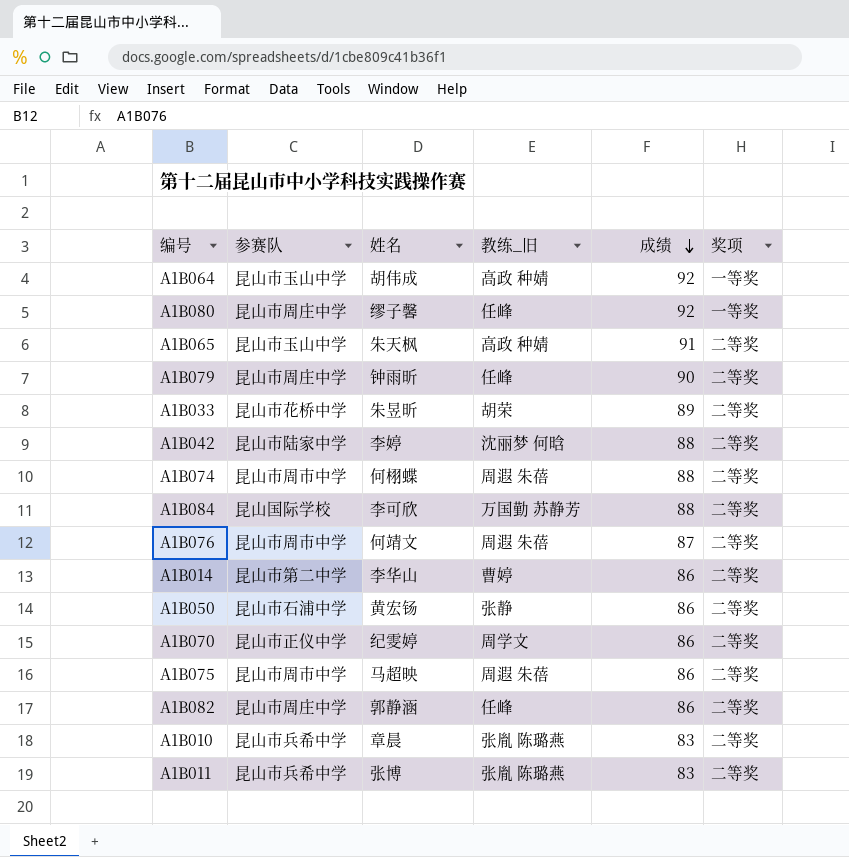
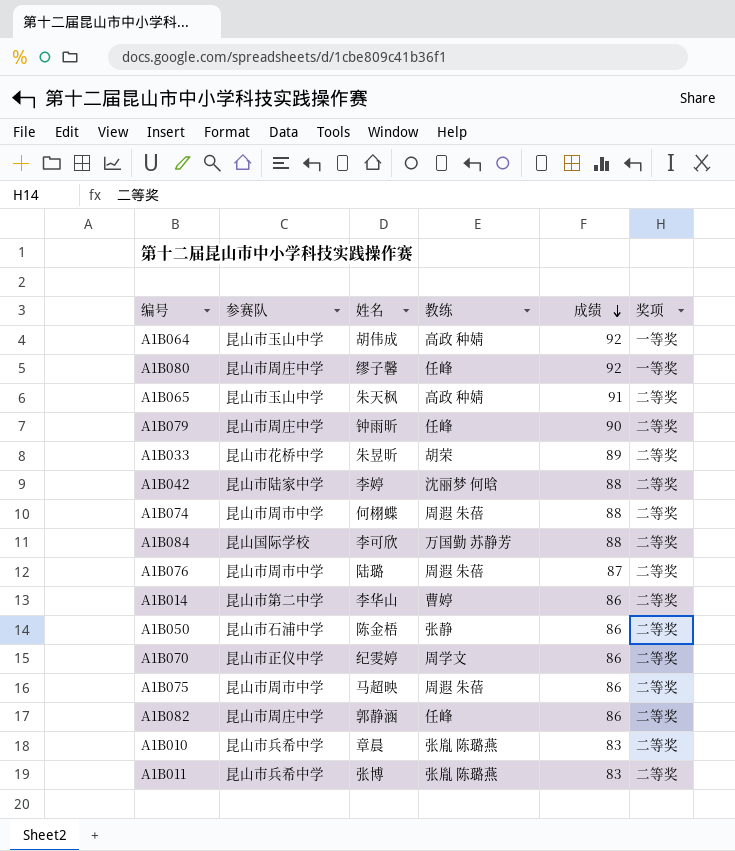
column name: 教练_旧 -> 教练
A1B076 | 姓名: 何靖文 -> 陆璐
A1B050 | 姓名: 黄宏钖 -> 陈金梧

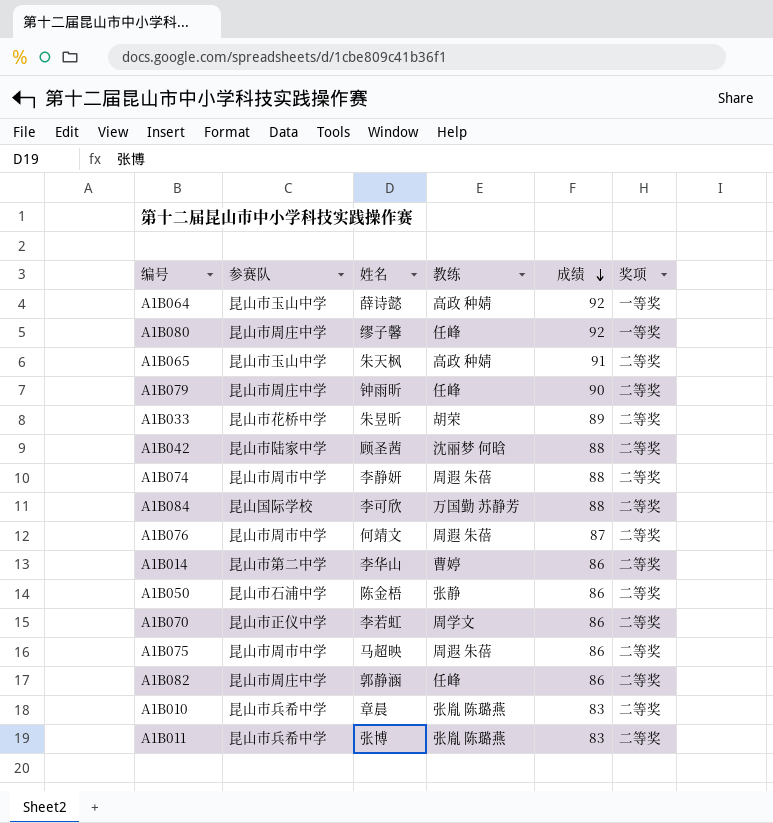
A1B064 | 姓名: 胡伟成 -> 薛诗懿
A1B042 | 姓名: 李婷 -> 顾圣茜
A1B074 | 姓名: 何栩蝶 -> 李静妍
A1B076 | 姓名: 陆璐 -> 何靖文
A1B070 | 姓名: 纪雯婷 -> 李若虹

